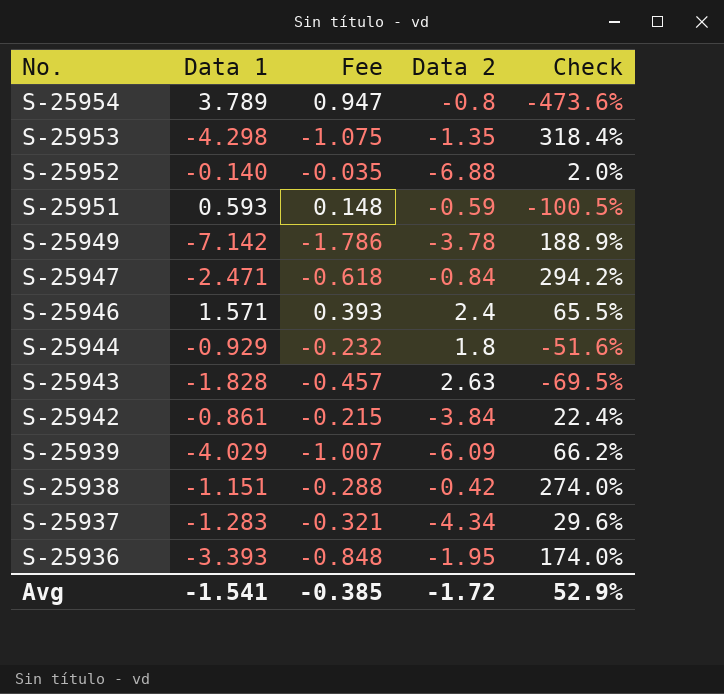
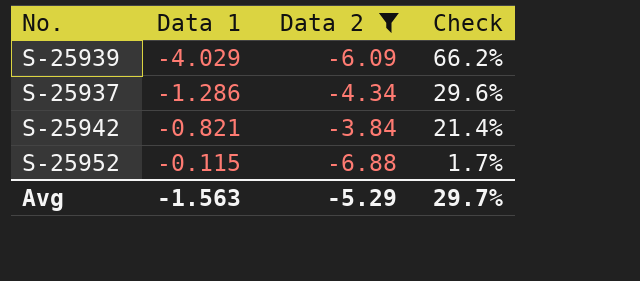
filter: none -> Data 2 <= -3.84
row order: No. descending -> Data 1 ascending
column Fee | formula: [Data 1] * 0.25 -> none
S-25937 | Data 1: -1.283 -> -1.286
S-25942 | Data 1: -0.861 -> -0.821
S-25942 | Check: 22.4% -> 21.4%
S-25952 | Data 1: -0.140 -> -0.115
S-25952 | Check: 2.0% -> 1.7%
Avg | Data 1: -1.541 -> -1.563
Avg | Data 2: -1.72 -> -5.29
Avg | Check: 52.9% -> 29.7%

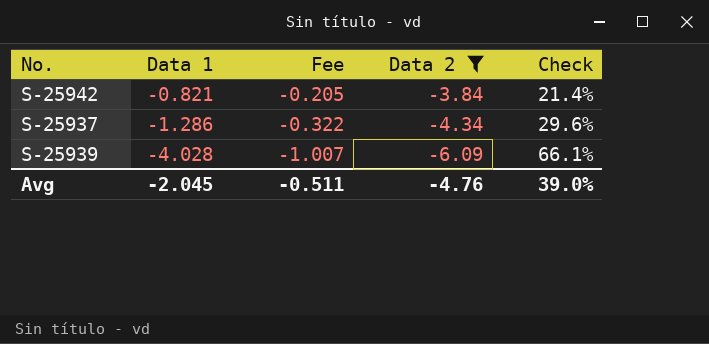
row order: Data 1 ascending -> Data 1 descending
column Fee | formula: none -> [Data 1] * 0.25
row S-25952: -0.115 | -6.88 | 1.7% -> none
S-25939 | Data 1: -4.029 -> -4.028
S-25939 | Check: 66.2% -> 66.1%
Avg | Data 1: -1.563 -> -2.045
Avg | Data 2: -5.29 -> -4.76
Avg | Check: 29.7% -> 39.0%

